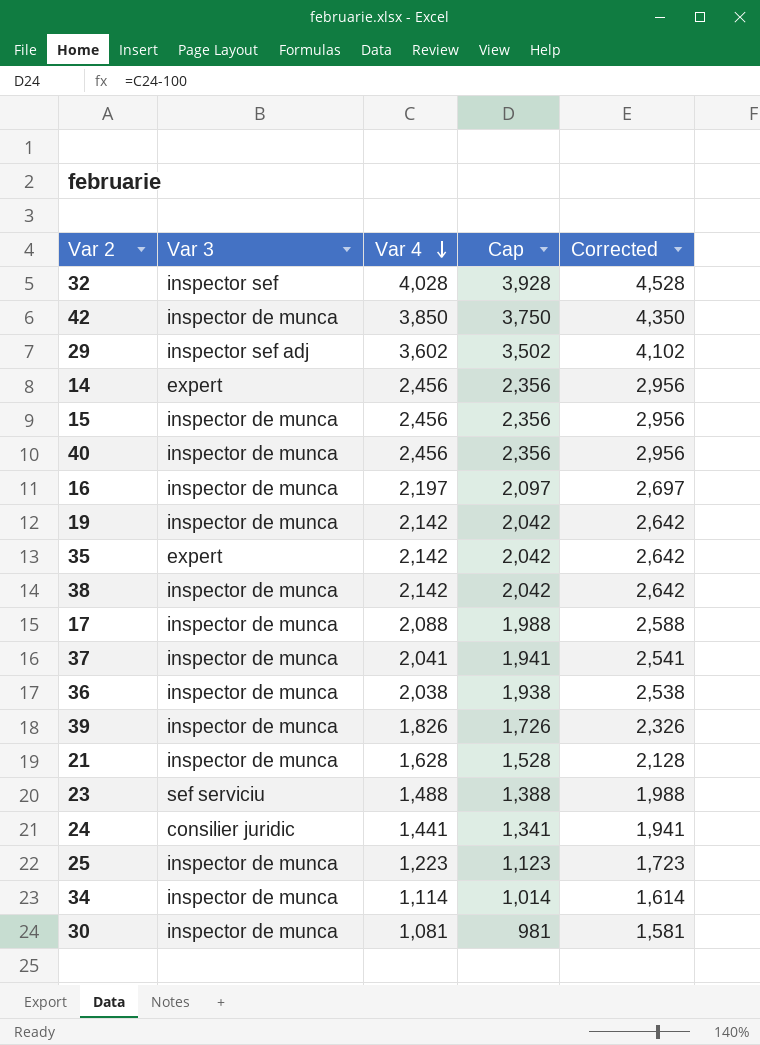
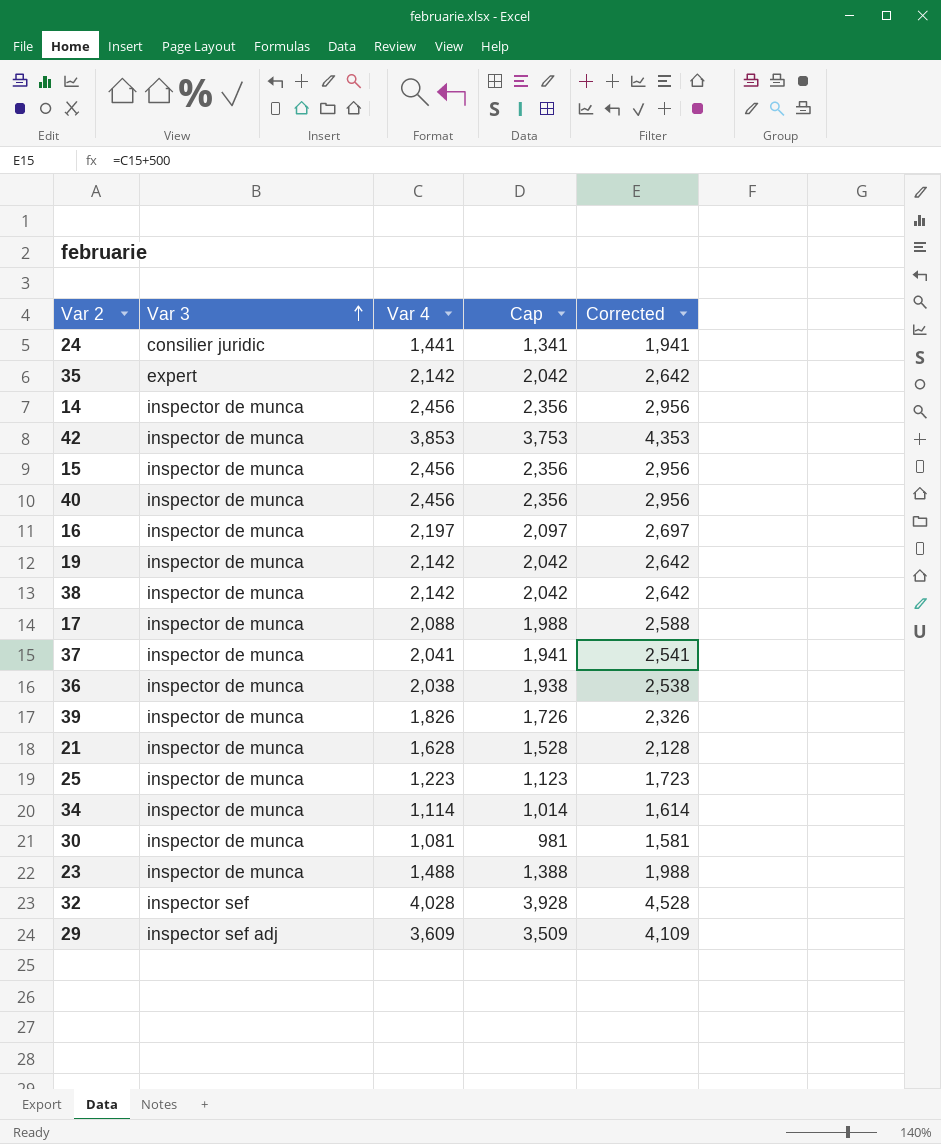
row order: Var 4 descending -> Var 3 ascending
14 | Var 3: expert -> inspector de munca
42 | Var 4: 3,850 -> 3,853
42 | Cap: 3,750 -> 3,753
42 | Corrected: 4,350 -> 4,353
23 | Var 3: sef serviciu -> inspector de munca
29 | Var 4: 3,602 -> 3,609
29 | Cap: 3,502 -> 3,509
29 | Corrected: 4,102 -> 4,109

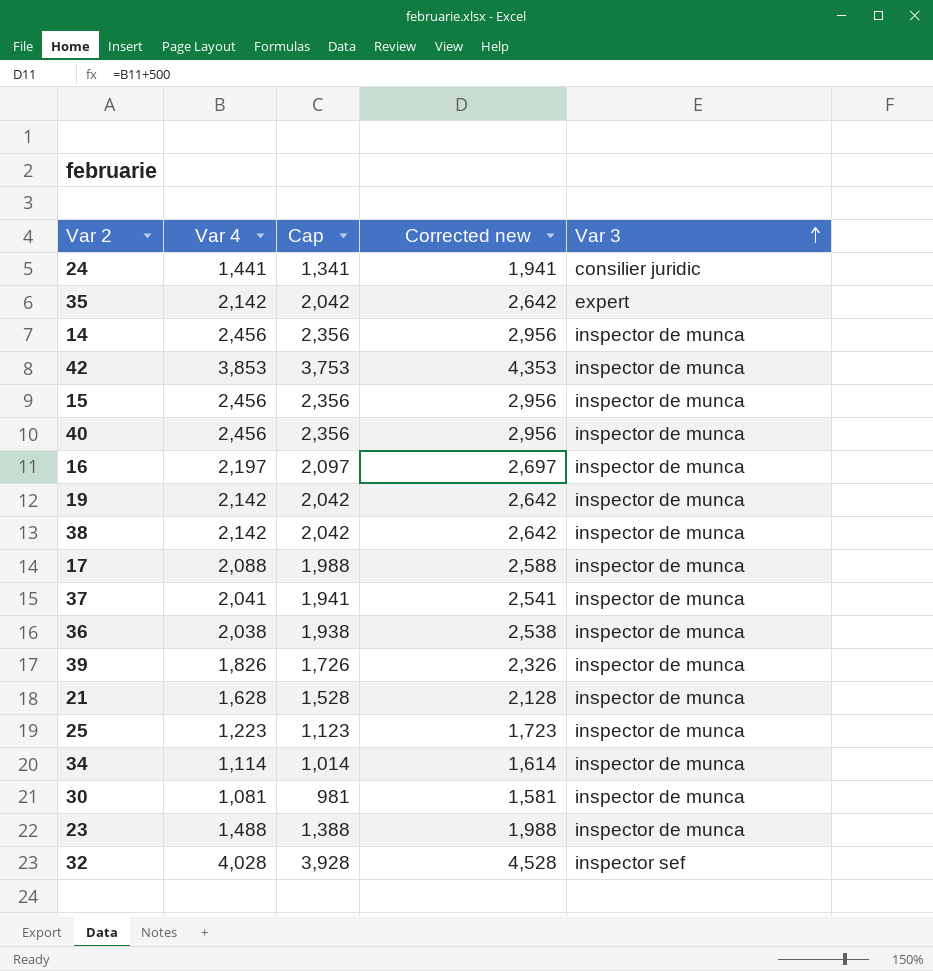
column name: Corrected -> Corrected new
column Var 3 | position: 2 -> 5
row 29: inspector sef adj | 3,609 | 3,509 | 4,109 -> none

